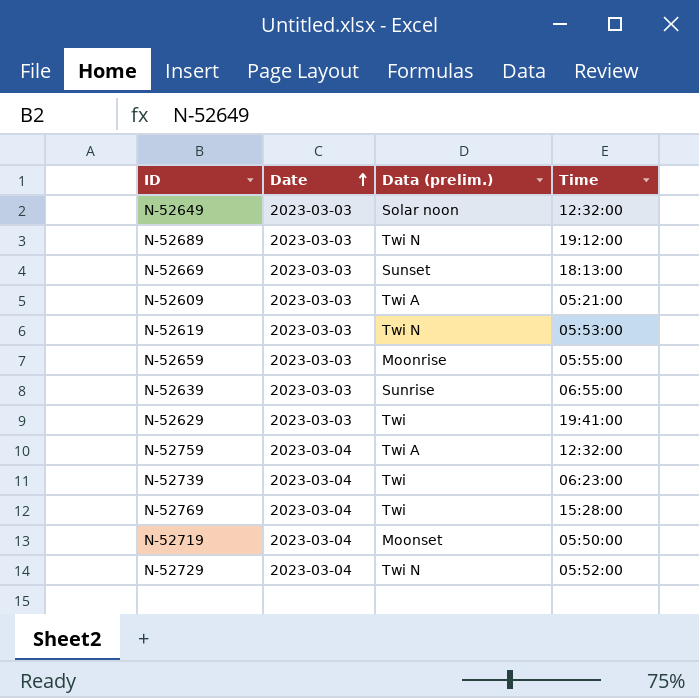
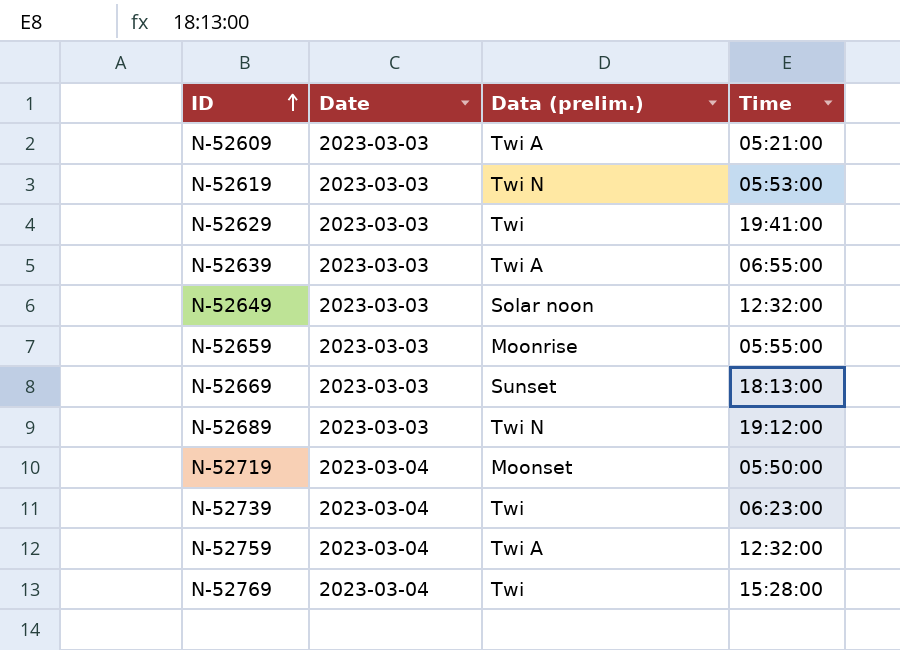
row order: Date ascending -> ID ascending
row N-52729: 2023-03-04 | Twi N | 05:52:00 -> none
N-52639 | Data (prelim.): Sunrise -> Twi A

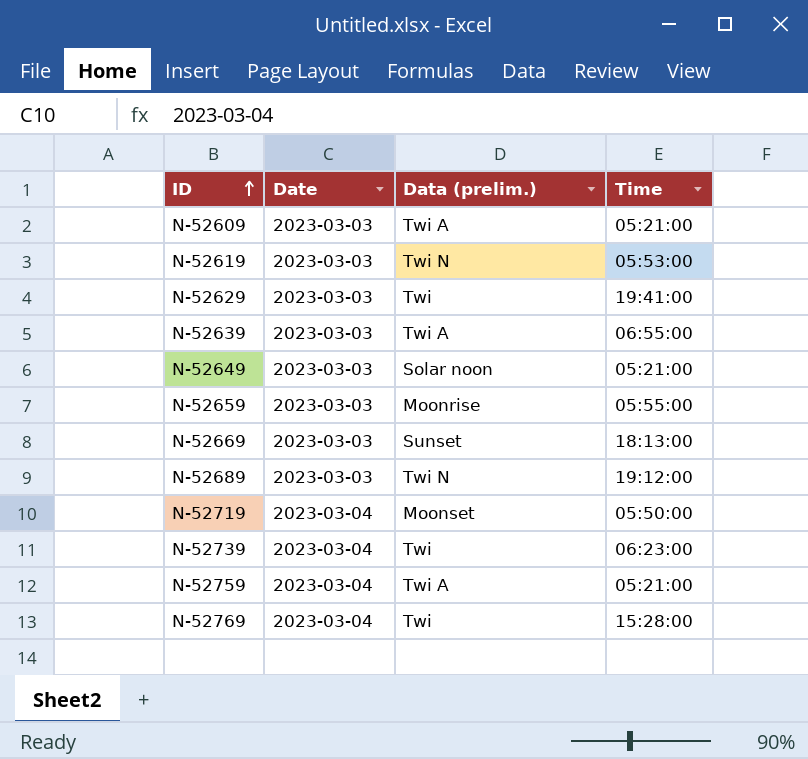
N-52649 | Time: 12:32:00 -> 05:21:00
N-52759 | Time: 12:32:00 -> 05:21:00

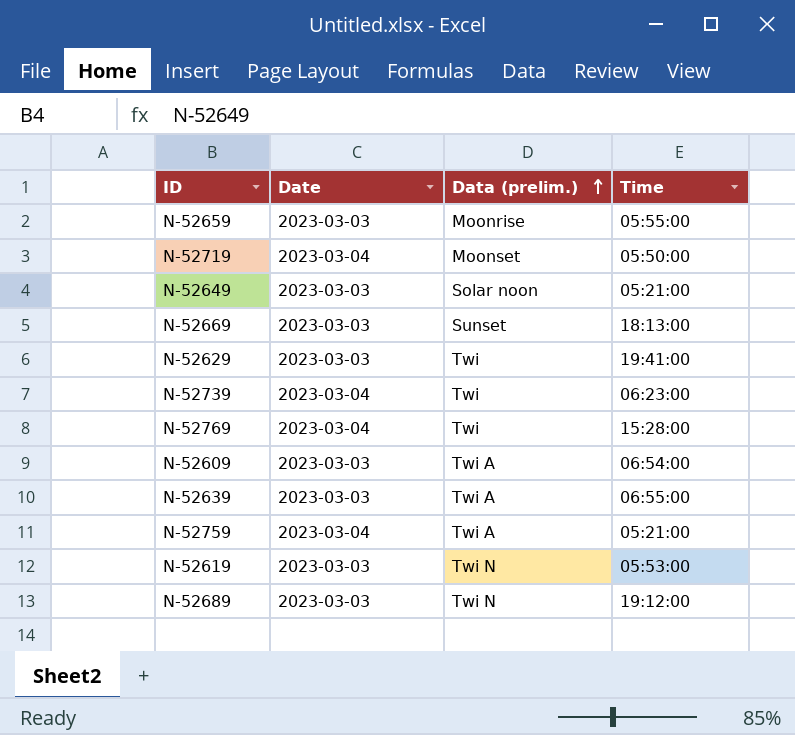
row order: ID ascending -> Data (prelim.) ascending
N-52609 | Time: 05:21:00 -> 06:54:00

